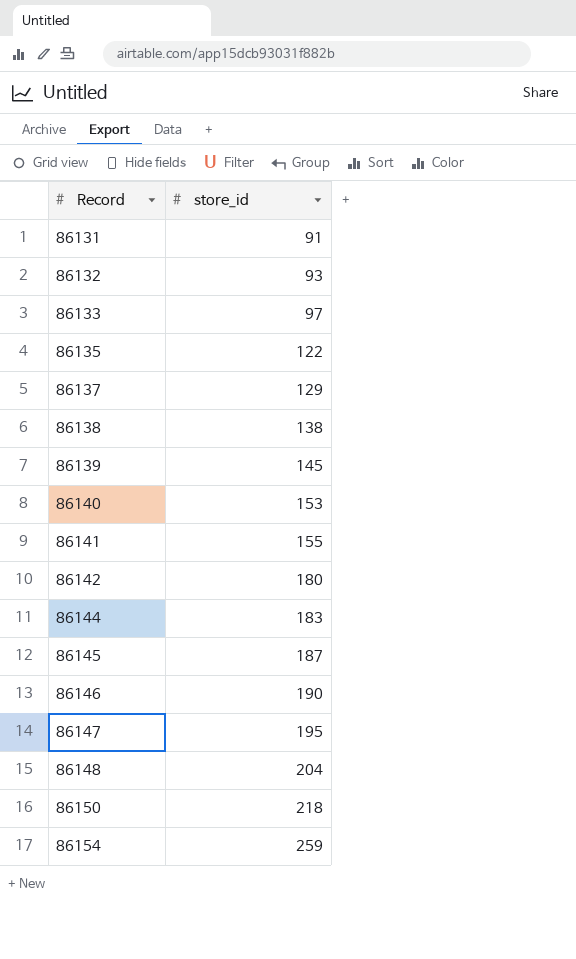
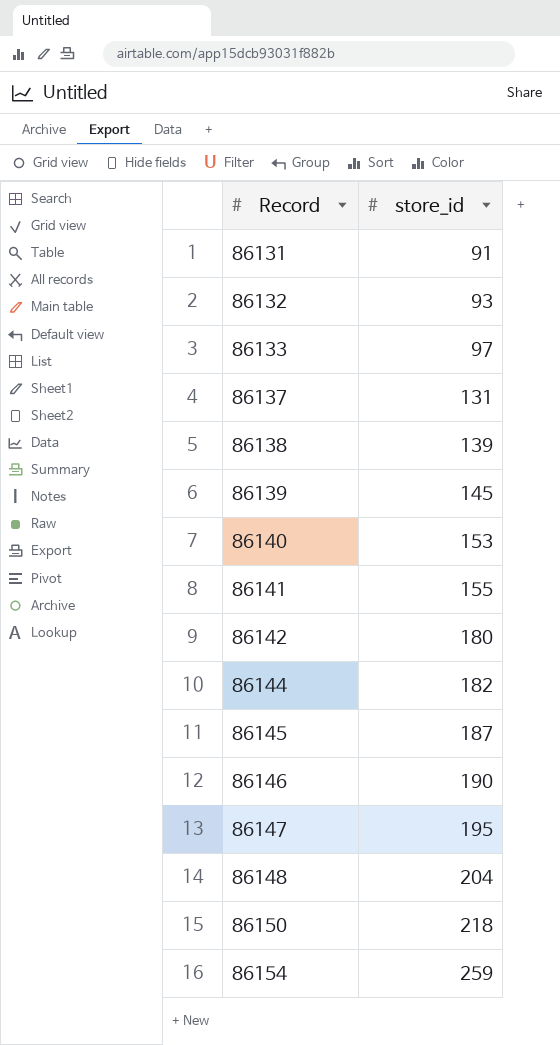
row 86135: 122 -> none
86137 | store_id: 129 -> 131
86138 | store_id: 138 -> 139
86144 | store_id: 183 -> 182

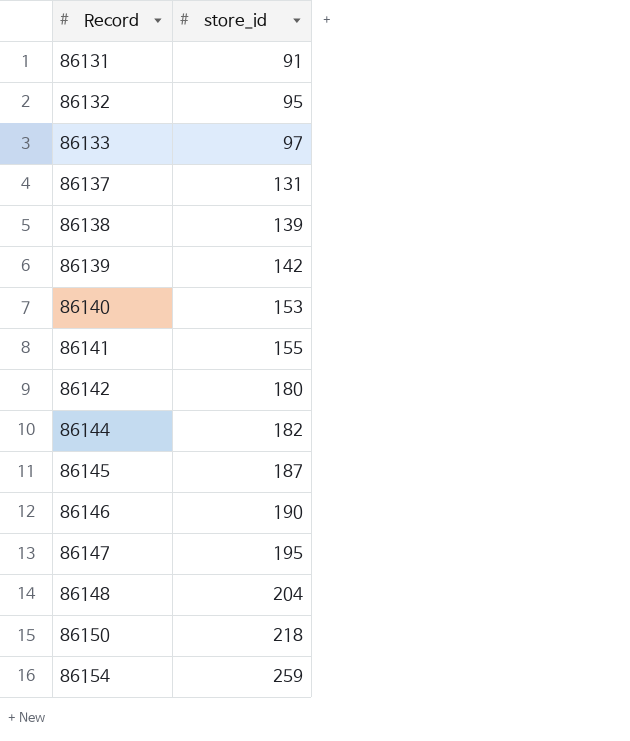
86132 | store_id: 93 -> 95
86139 | store_id: 145 -> 142

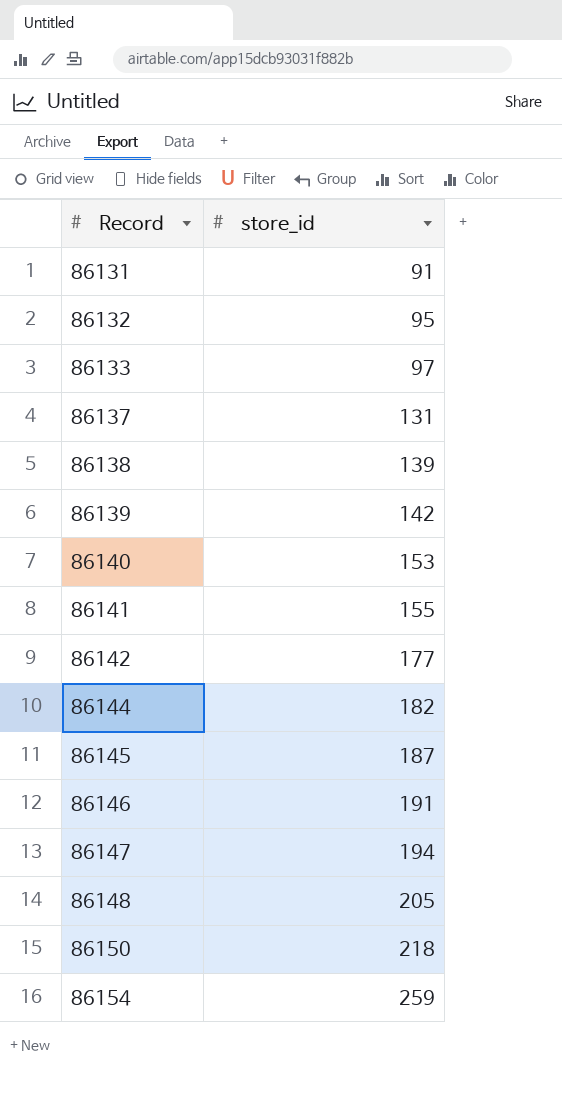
86142 | store_id: 180 -> 177
86146 | store_id: 190 -> 191
86147 | store_id: 195 -> 194
86148 | store_id: 204 -> 205

